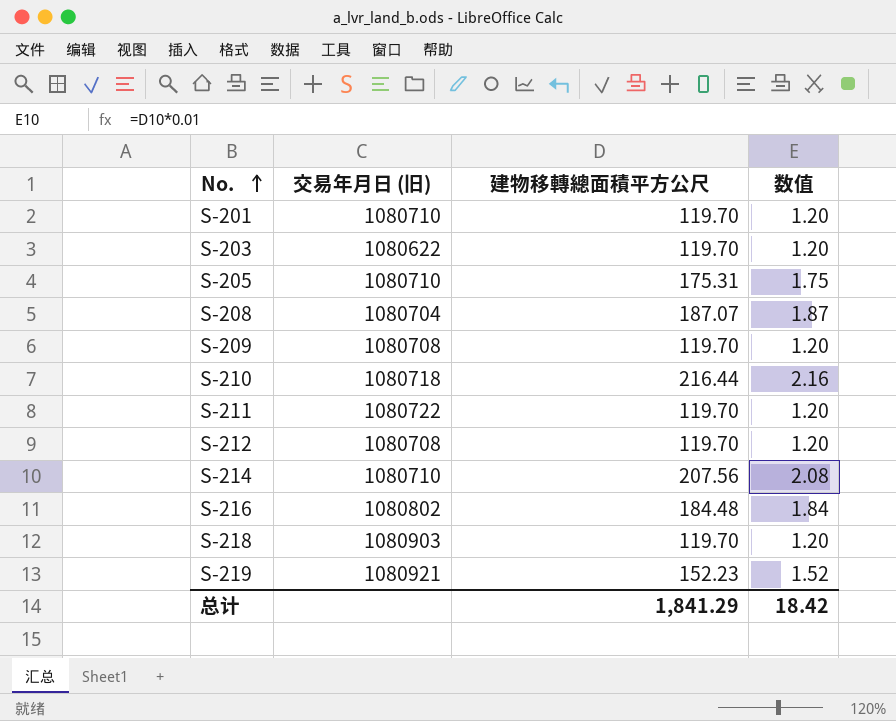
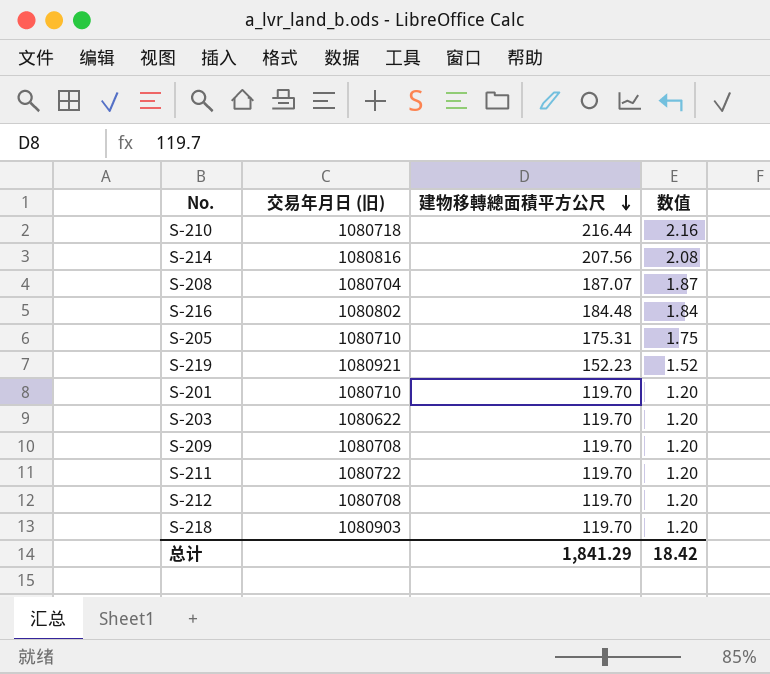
row order: No. ascending -> 建物移轉總面積平方公尺 descending
S-214 | 交易年月日 (旧): 1080710 -> 1080816

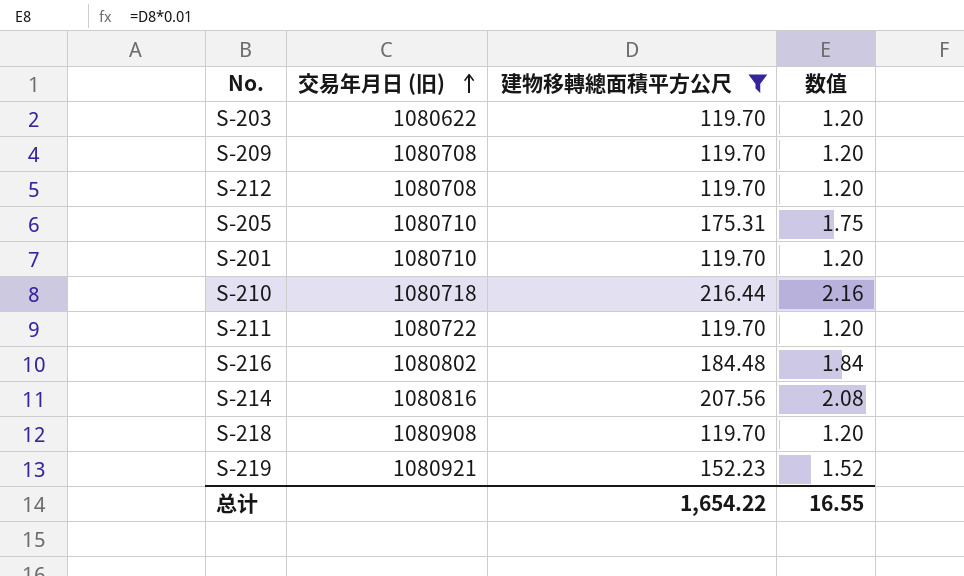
filter: none -> 建物移轉總面積平方公尺 != 187.07
row order: 建物移轉總面積平方公尺 descending -> 交易年月日 (旧) ascending
S-218 | 交易年月日 (旧): 1080903 -> 1080908
总计 | 建物移轉總面積平方公尺: 1,841.29 -> 1,654.22
总计 | 数值: 18.42 -> 16.55

